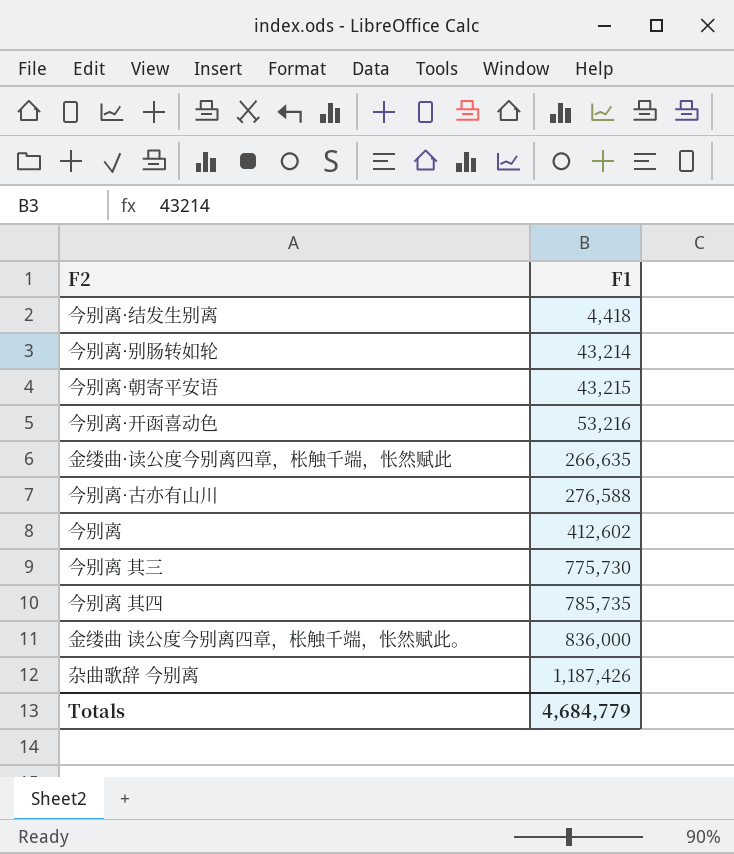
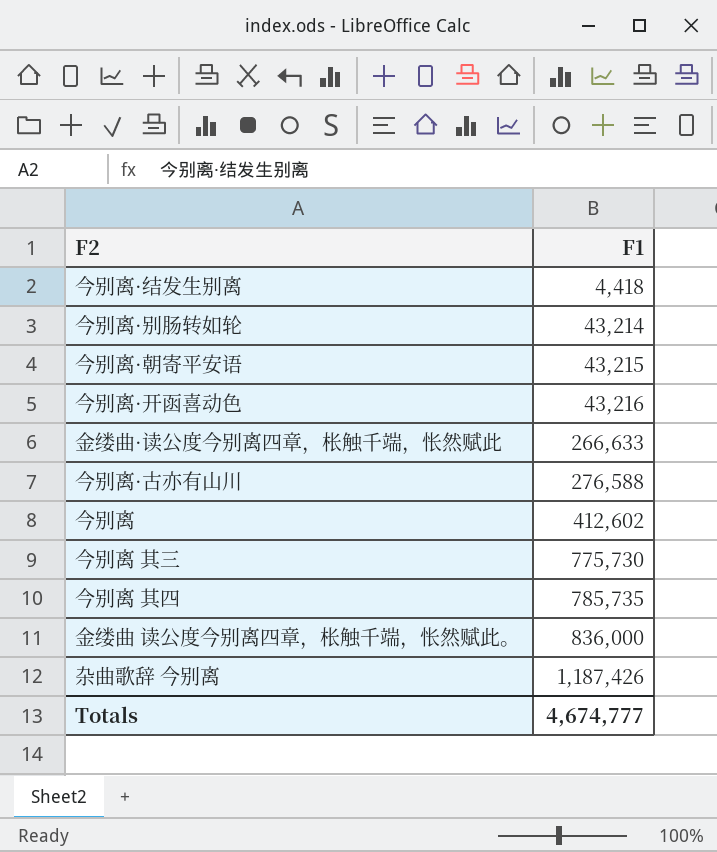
今别离·开函喜动色 | F1: 53,216 -> 43,216
金缕曲·读公度今别离四章，枨触千端，怅然赋此 | F1: 266,635 -> 266,633
Totals | F1: 4,684,779 -> 4,674,777

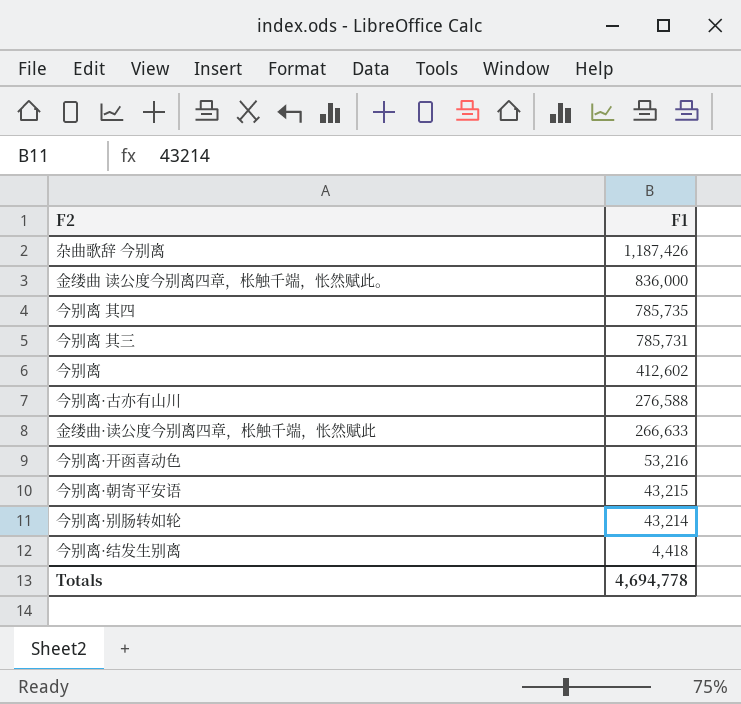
row order: F1 ascending -> F1 descending
今别离 其三 | F1: 775,730 -> 785,731
今别离·开函喜动色 | F1: 43,216 -> 53,216
Totals | F1: 4,674,777 -> 4,694,778

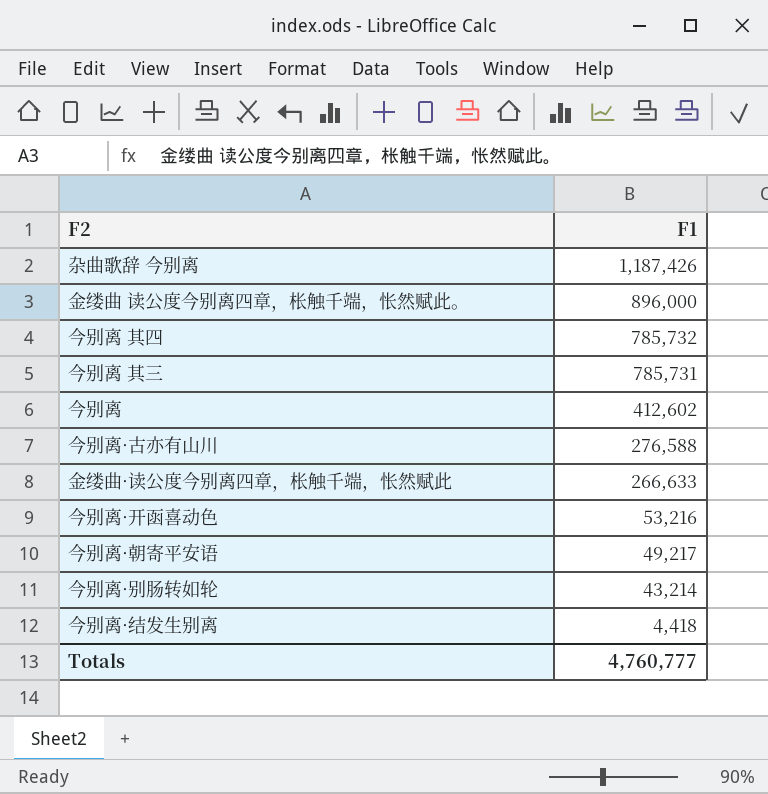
金缕曲 读公度今别离四章，枨触千端，怅然赋此。 | F1: 836,000 -> 896,000
今别离 其四 | F1: 785,735 -> 785,732
今别离·朝寄平安语 | F1: 43,215 -> 49,217
Totals | F1: 4,694,778 -> 4,760,777

